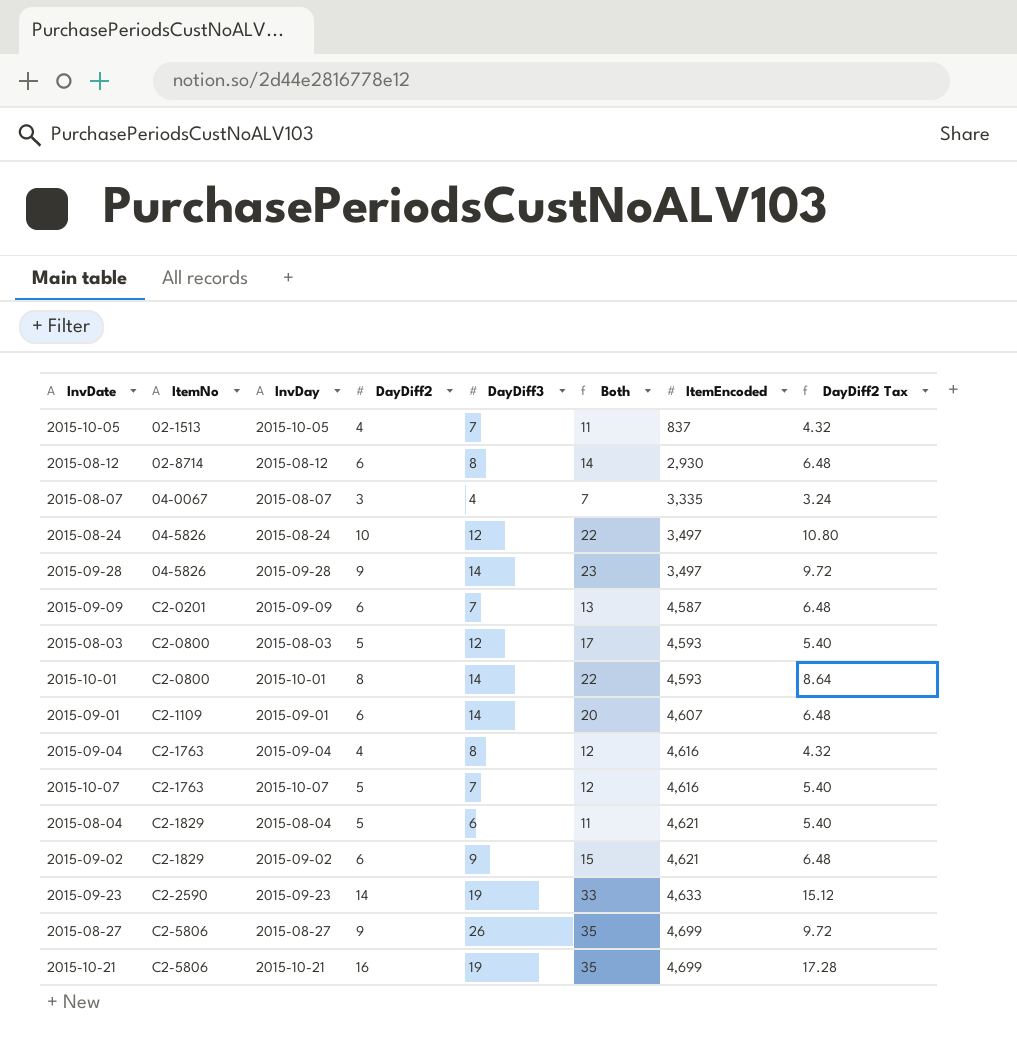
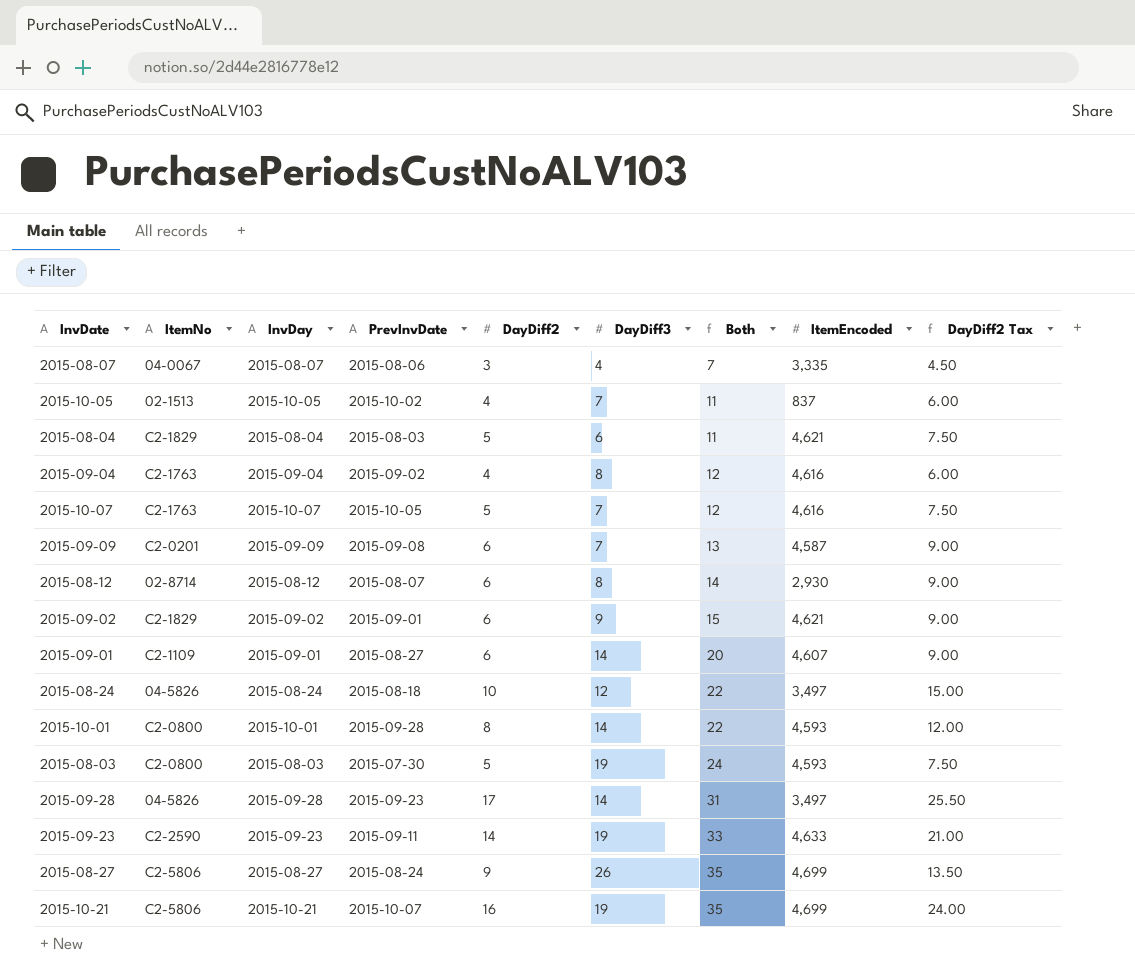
row order: ItemNo ascending -> Both ascending
column PrevInvDate | position: none -> 4
column DayDiff2 Tax | formula: [DayDiff2] * 1.08 -> [DayDiff2] * 1.5
2015-08-03 | DayDiff3: 12 -> 19
2015-08-03 | Both: 17 -> 24
2015-09-28 | DayDiff2: 9 -> 17
2015-09-28 | Both: 23 -> 31

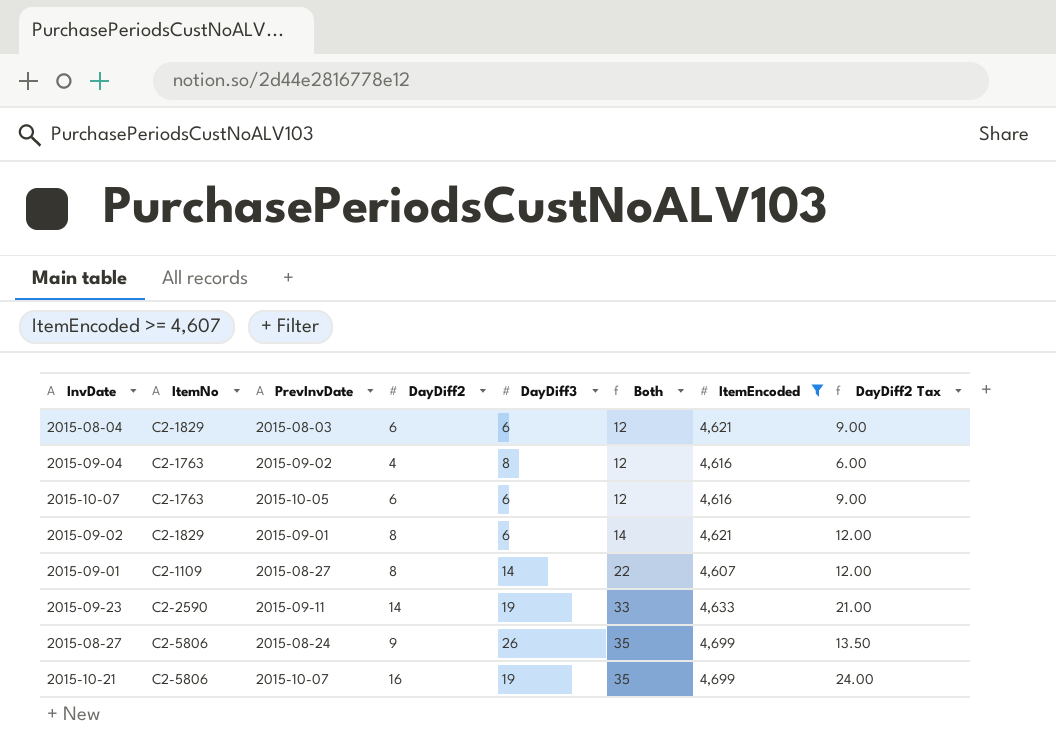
filter: none -> ItemEncoded >= 4,607
column InvDay | position: 3 -> none
2015-08-04 | DayDiff2: 5 -> 6
2015-08-04 | Both: 11 -> 12
2015-08-04 | DayDiff2 Tax: 7.50 -> 9.00
2015-10-07 | DayDiff2: 5 -> 6
2015-10-07 | DayDiff3: 7 -> 6
2015-10-07 | DayDiff2 Tax: 7.50 -> 9.00
2015-09-02 | DayDiff2: 6 -> 8
2015-09-02 | DayDiff3: 9 -> 6
2015-09-02 | Both: 15 -> 14
2015-09-02 | DayDiff2 Tax: 9.00 -> 12.00
2015-09-01 | DayDiff2: 6 -> 8
2015-09-01 | Both: 20 -> 22
2015-09-01 | DayDiff2 Tax: 9.00 -> 12.00

